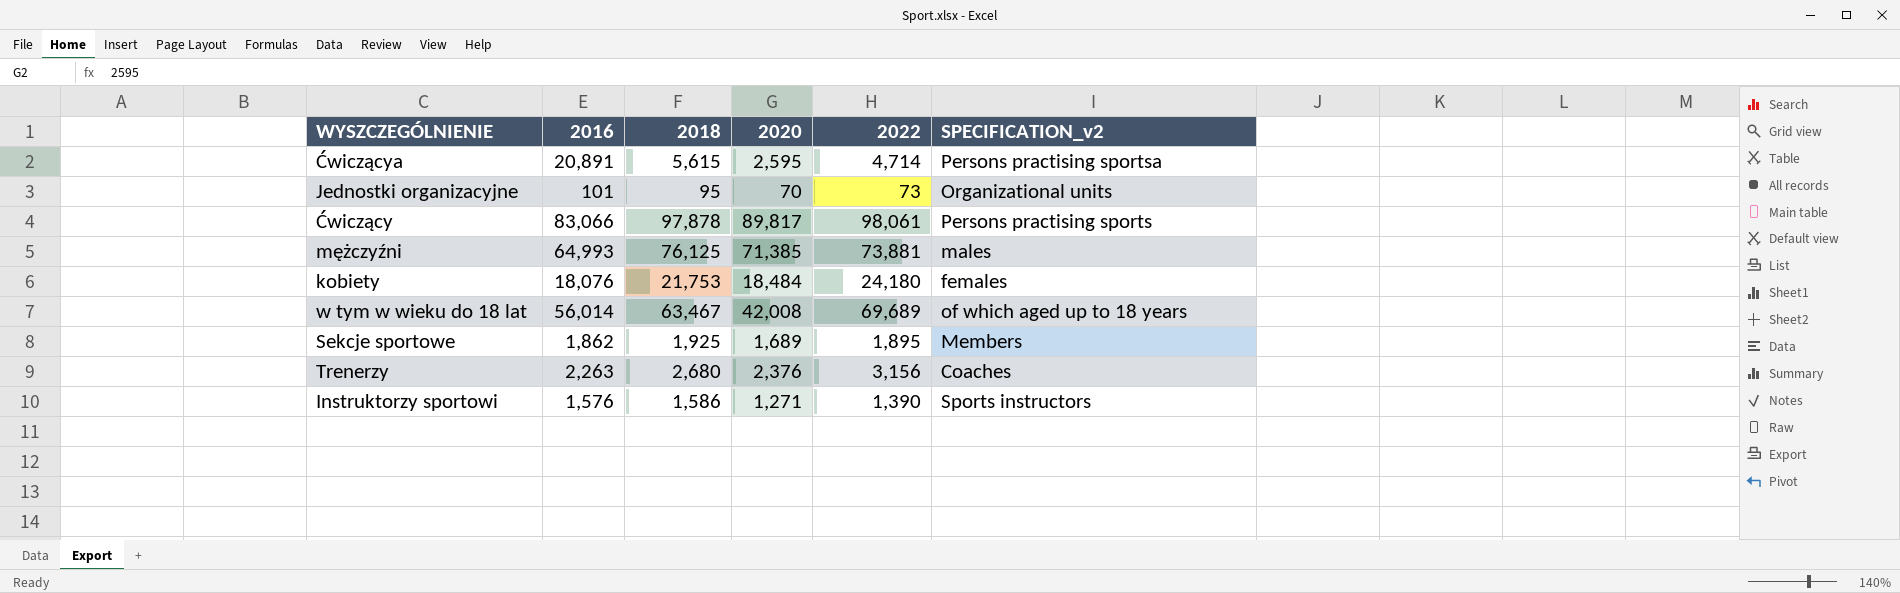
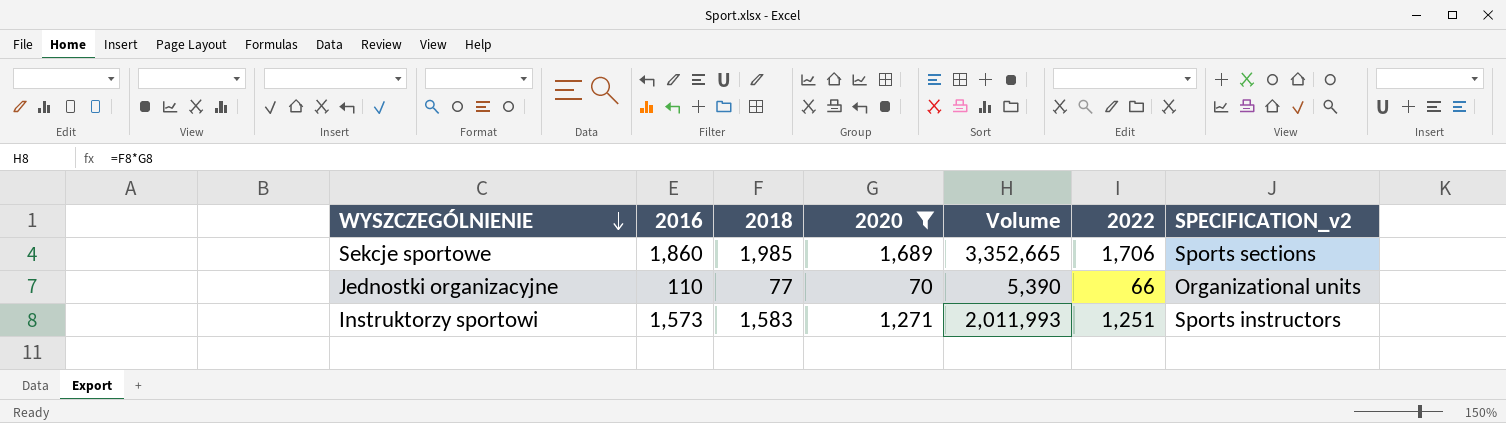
filter: none -> 2020 <= 1,689
row order: none -> WYSZCZEGÓLNIENIE descending
column Volume | formula: none -> [2018] * [2020]
Sekcje sportowe | 2016: 1,862 -> 1,860
Sekcje sportowe | 2018: 1,925 -> 1,985
Sekcje sportowe | 2022: 1,895 -> 1,706
Sekcje sportowe | SPECIFICATION_v2: Members -> Sports sections
Jednostki organizacyjne | 2016: 101 -> 110
Jednostki organizacyjne | 2018: 95 -> 77
Jednostki organizacyjne | 2022: 73 -> 66
Instruktorzy sportowi | 2016: 1,576 -> 1,573
Instruktorzy sportowi | 2018: 1,586 -> 1,583
Instruktorzy sportowi | 2022: 1,390 -> 1,251

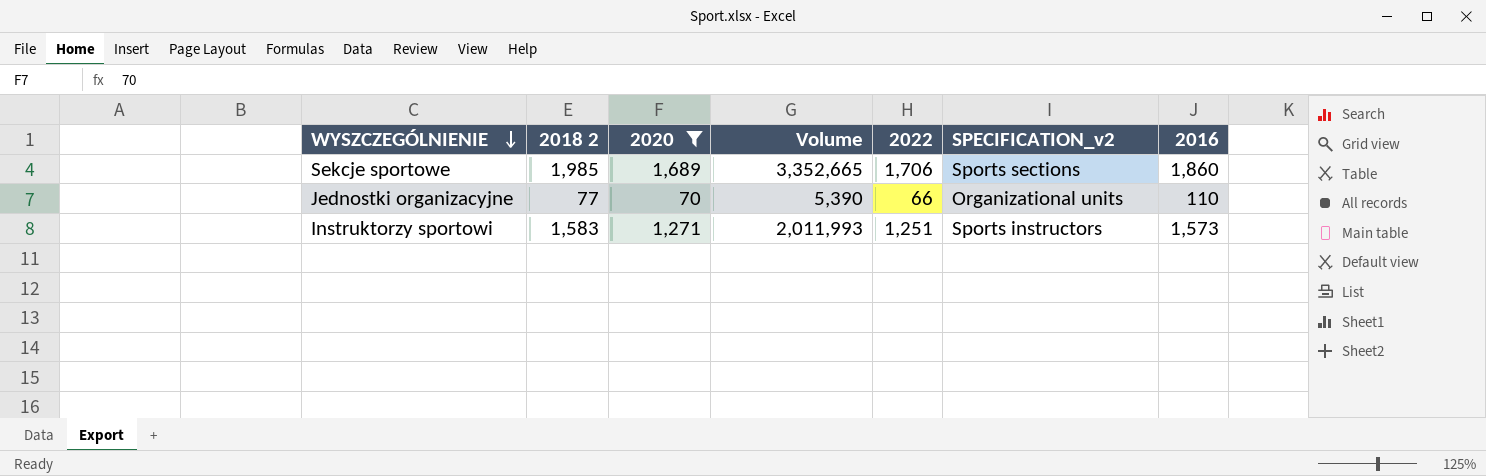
column name: 2018 -> 2018 2
column 2016 | position: 2 -> 7

